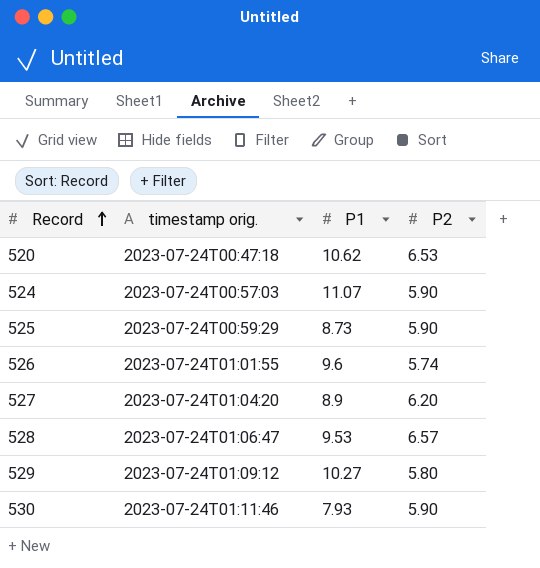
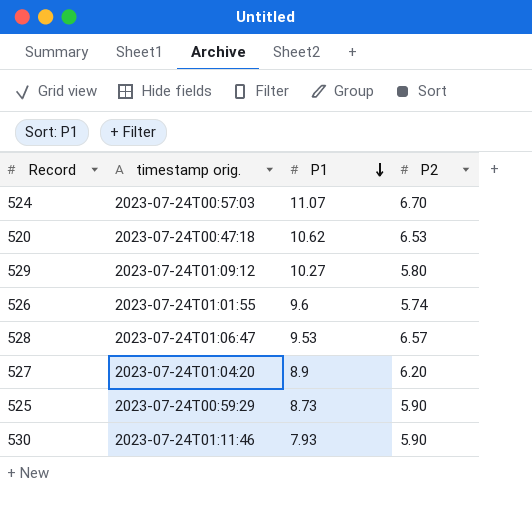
row order: Record ascending -> P1 descending
524 | P2: 5.90 -> 6.70

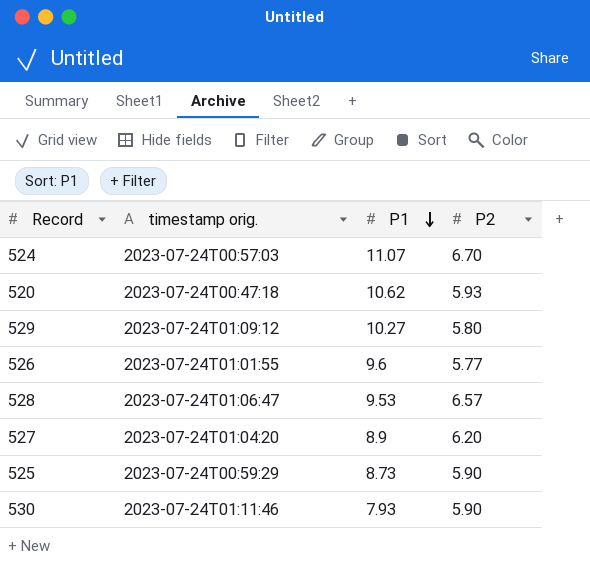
520 | P2: 6.53 -> 5.93
526 | P2: 5.74 -> 5.77

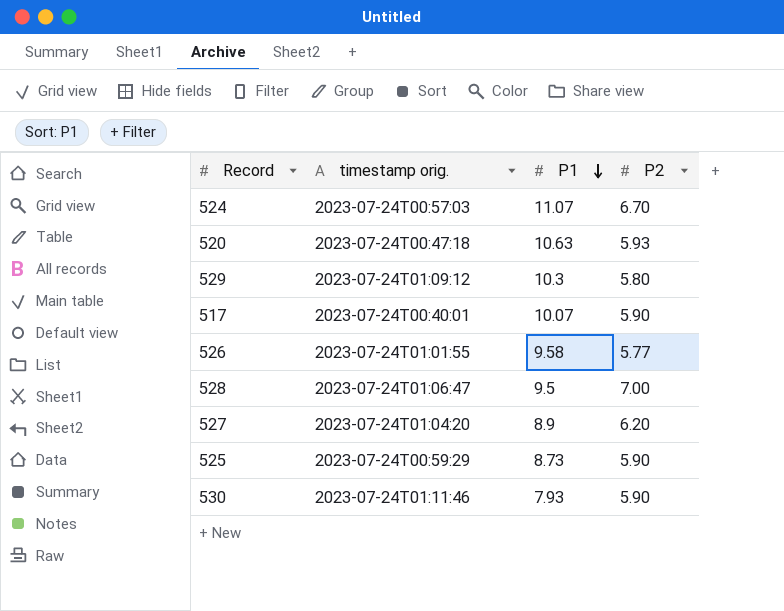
520 | P1: 10.62 -> 10.63
529 | P1: 10.27 -> 10.3
row 517: none -> 2023-07-24T00:40:01 | 10.07 | 5.90
526 | P1: 9.6 -> 9.58
528 | P1: 9.53 -> 9.5
528 | P2: 6.57 -> 7.00

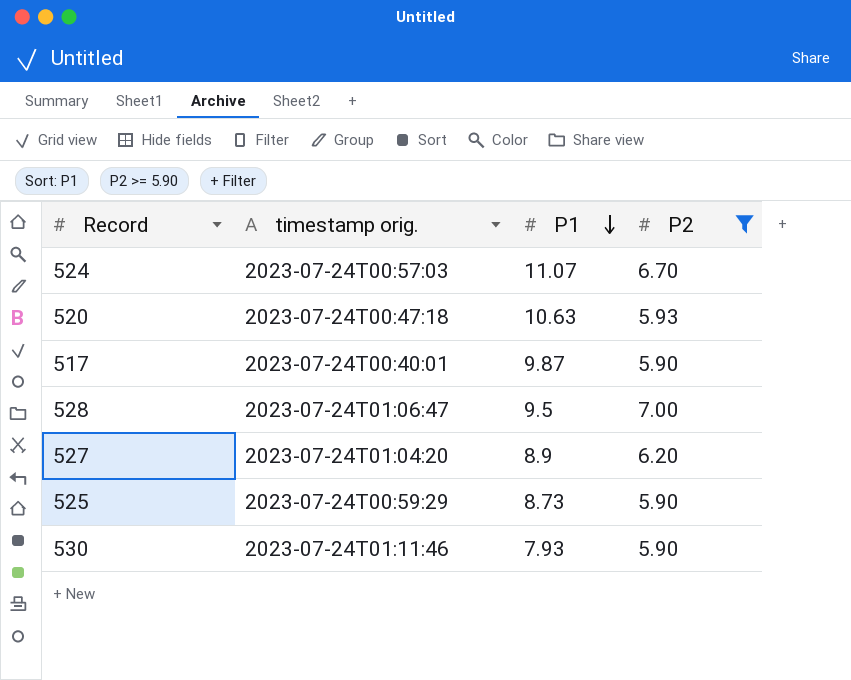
filter: none -> P2 >= 5.90
517 | P1: 10.07 -> 9.87

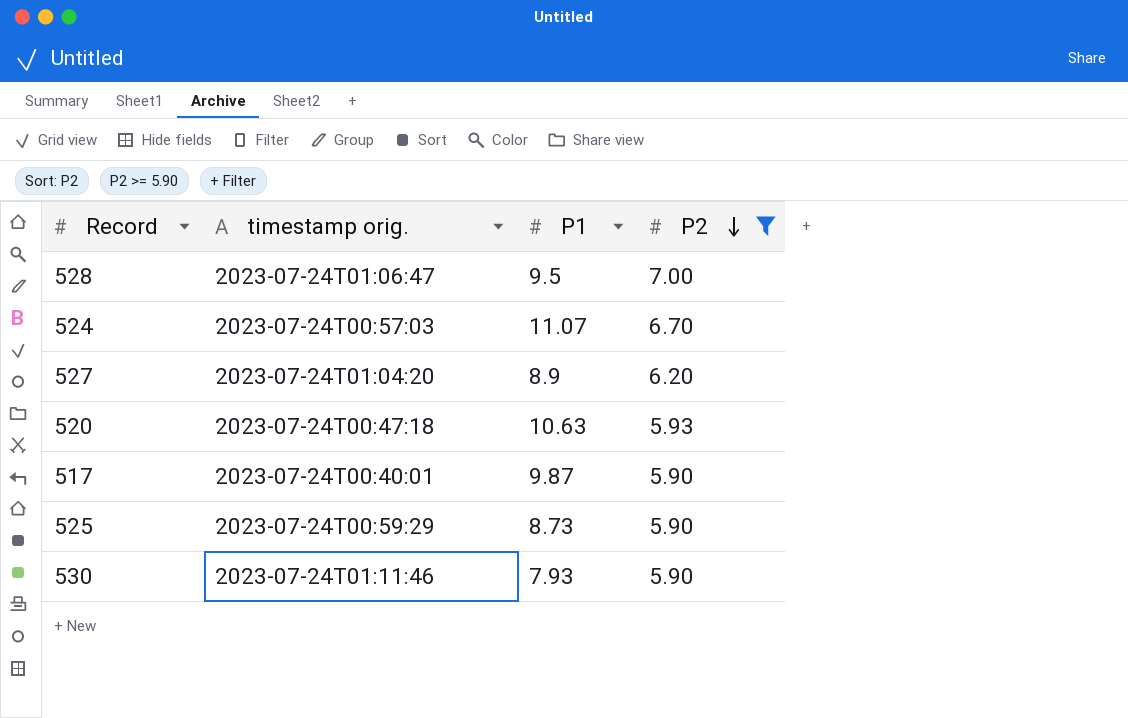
row order: P1 descending -> P2 descending

